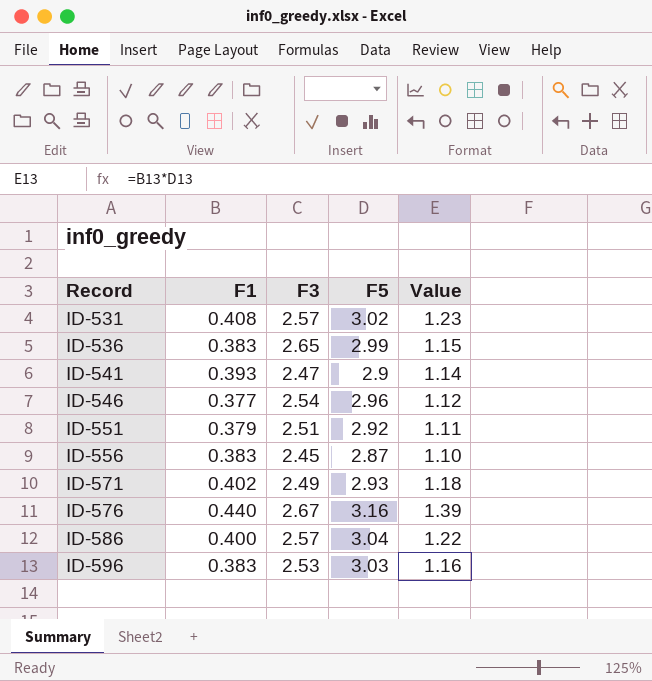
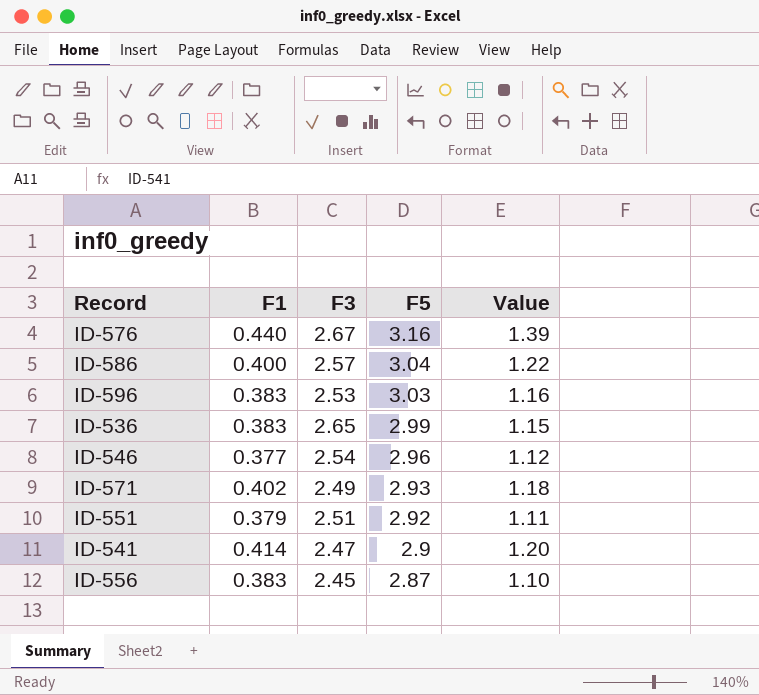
row order: Record ascending -> F5 descending
row ID-531: 0.408 | 2.57 | 3.02 | 1.23 -> none
ID-541 | F1: 0.393 -> 0.414
ID-541 | Value: 1.14 -> 1.20

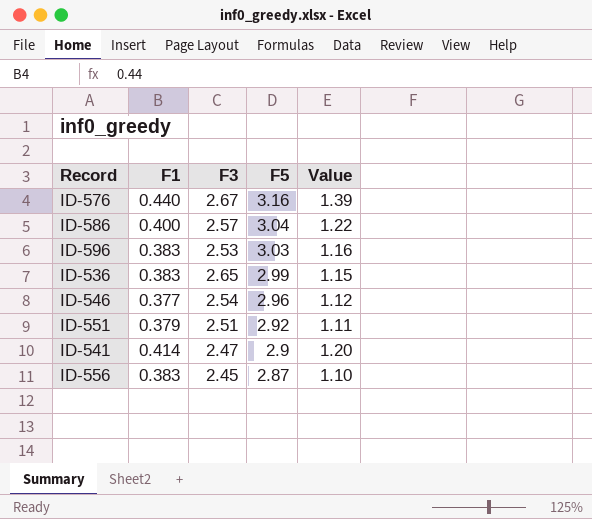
row ID-571: 0.402 | 2.49 | 2.93 | 1.18 -> none

